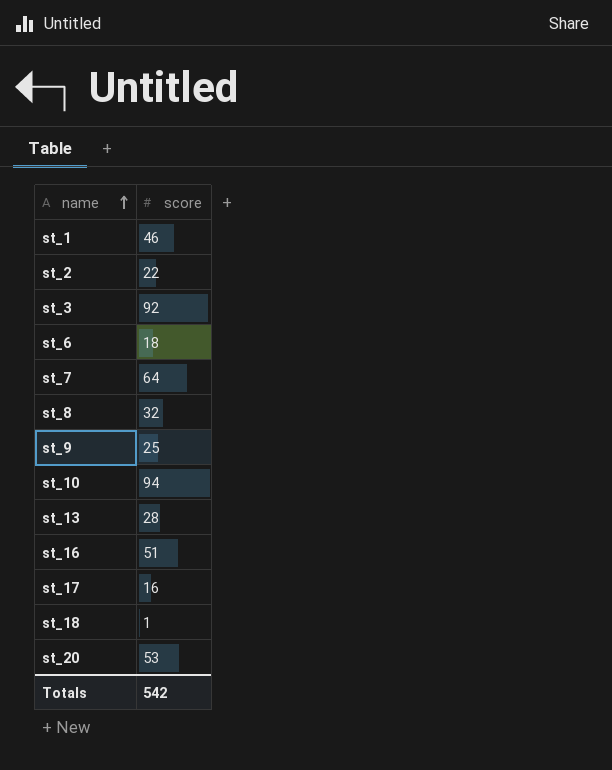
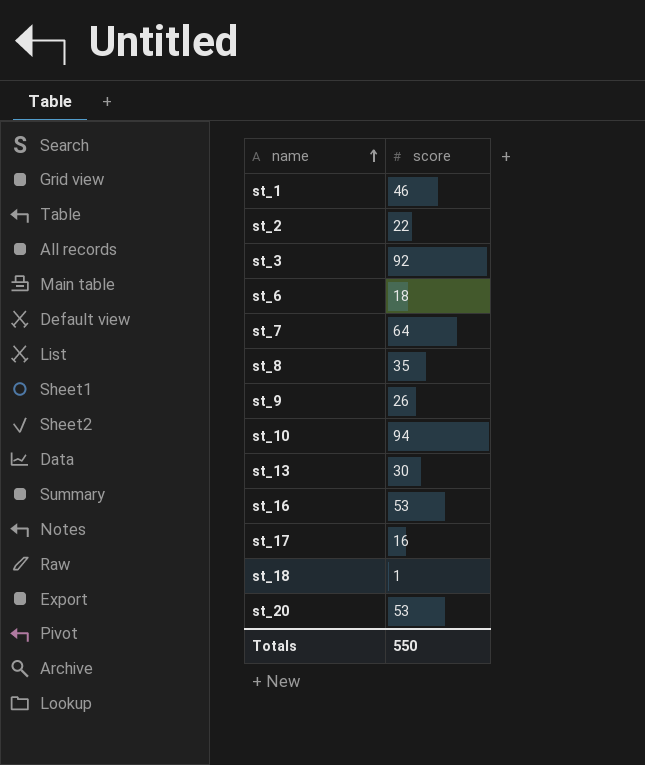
st_8 | score: 32 -> 35
st_9 | score: 25 -> 26
st_13 | score: 28 -> 30
st_16 | score: 51 -> 53
Totals | score: 542 -> 550

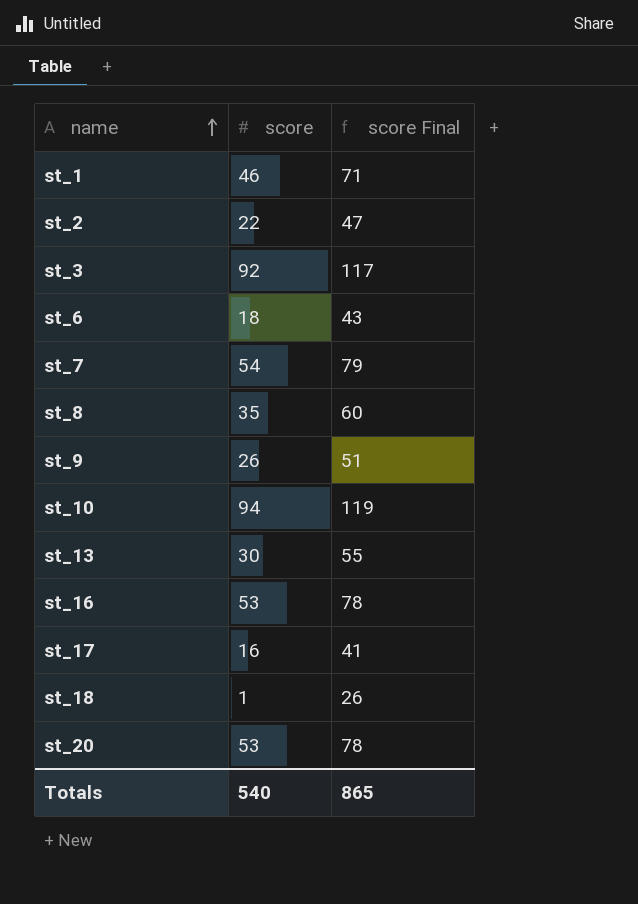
column score Final | formula: none -> [score] + 25
st_7 | score: 64 -> 54
Totals | score: 550 -> 540

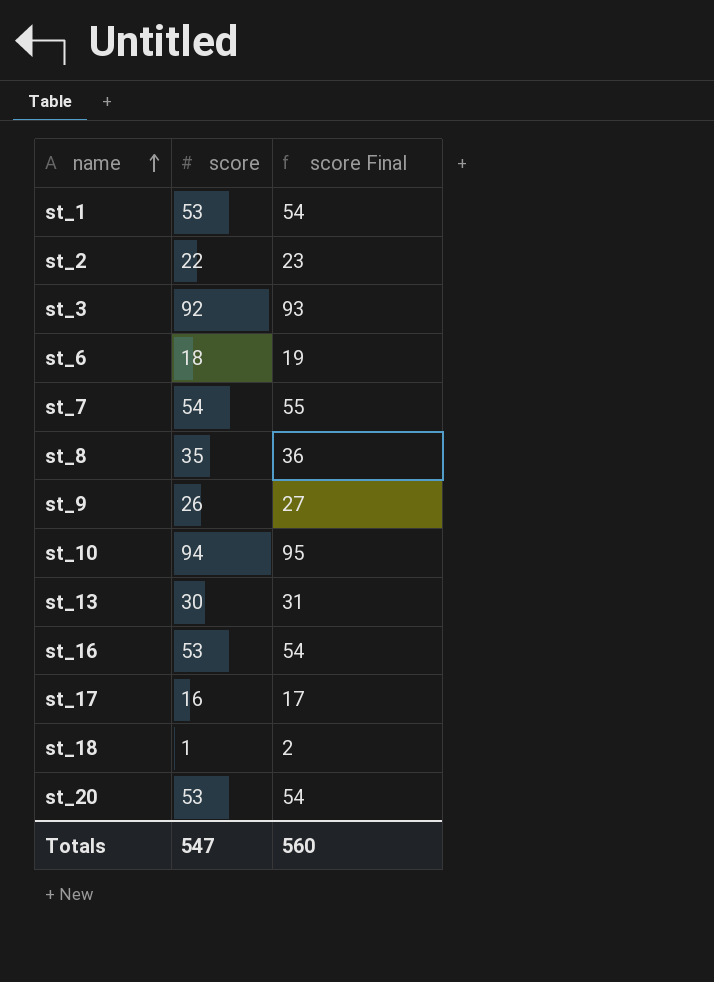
column score Final | formula: [score] + 25 -> [score] + 1
st_1 | score: 46 -> 53
Totals | score: 540 -> 547
Totals | score Final: 865 -> 560

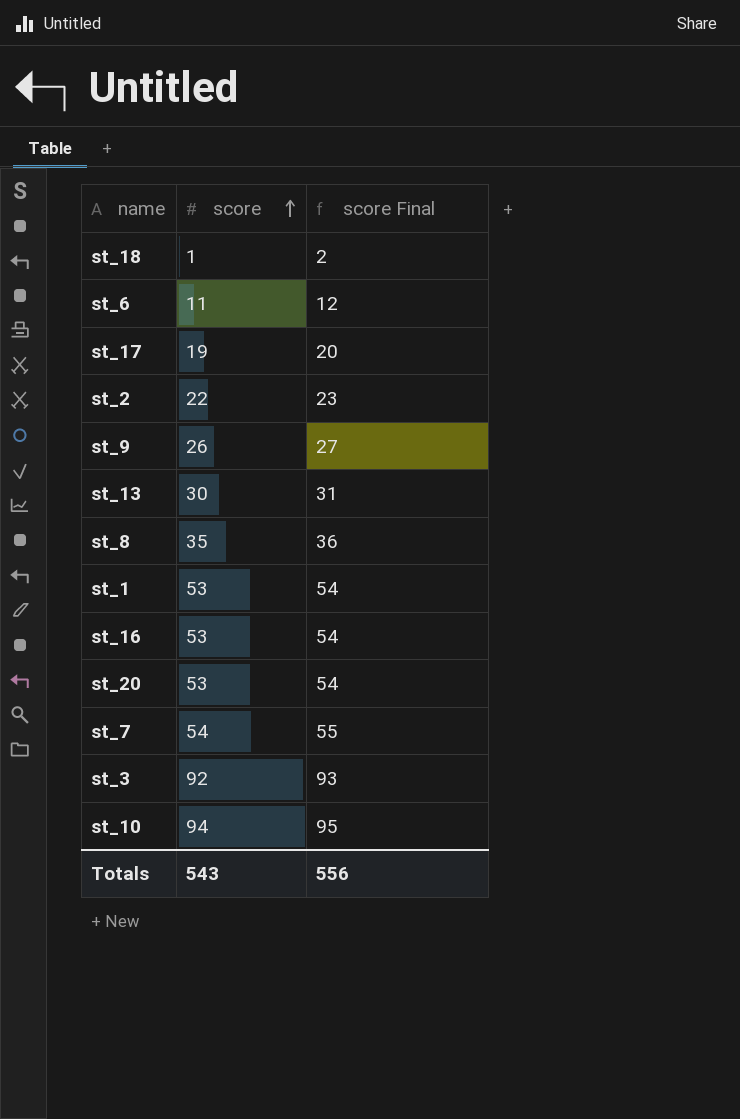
row order: name ascending -> score ascending
st_6 | score: 18 -> 11
st_6 | score Final: 19 -> 12
st_17 | score: 16 -> 19
st_17 | score Final: 17 -> 20
Totals | score: 547 -> 543
Totals | score Final: 560 -> 556

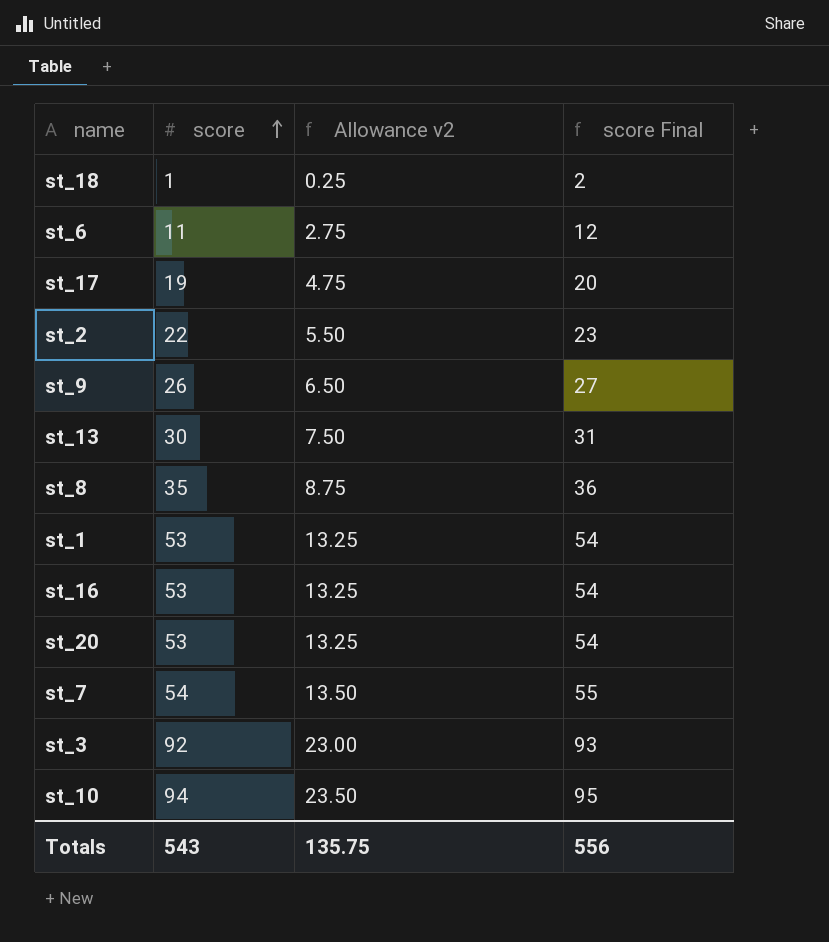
column Allowance v2 | formula: none -> [score] * 0.25

